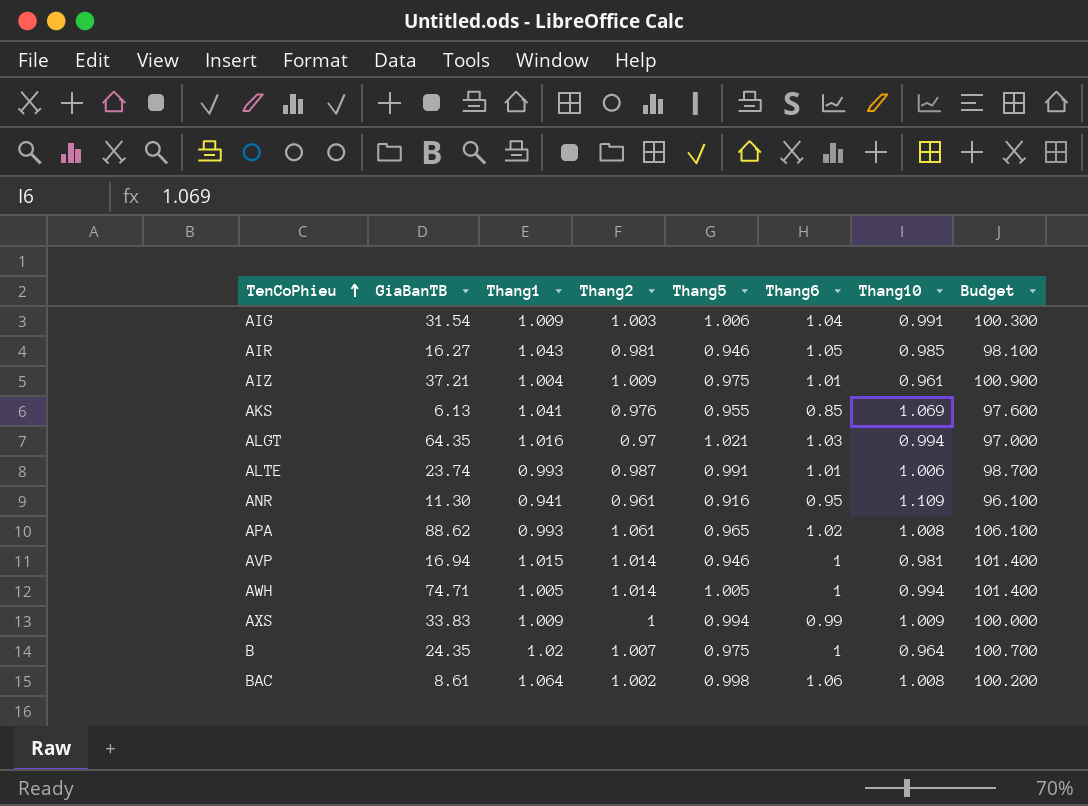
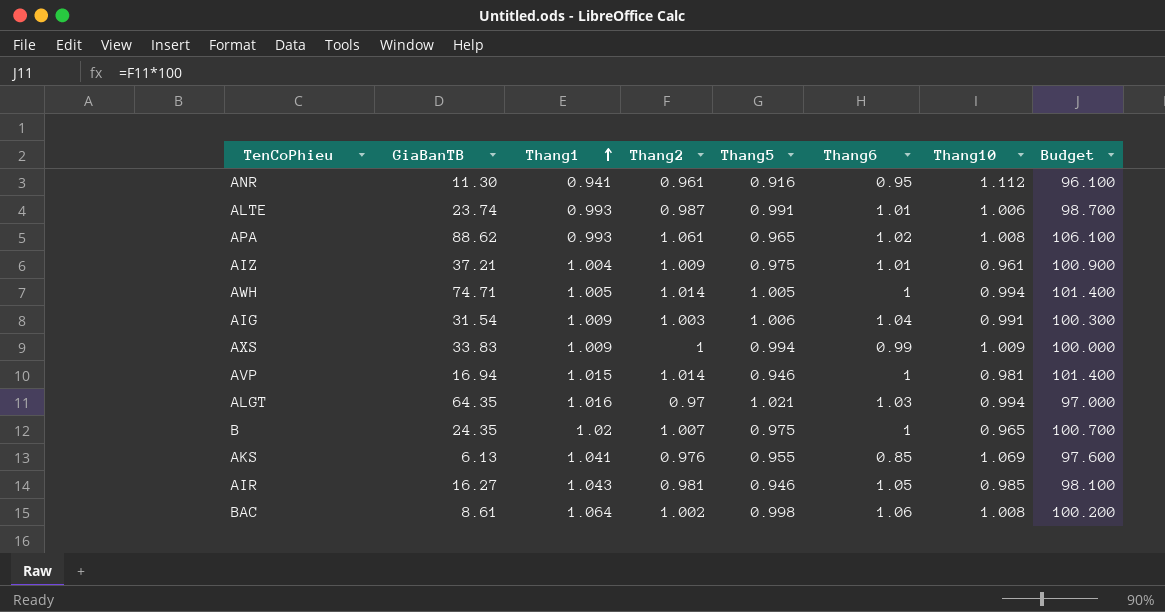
row order: TenCoPhieu ascending -> Thang1 ascending
ANR | Thang10: 1.109 -> 1.112
B | Thang10: 0.964 -> 0.965

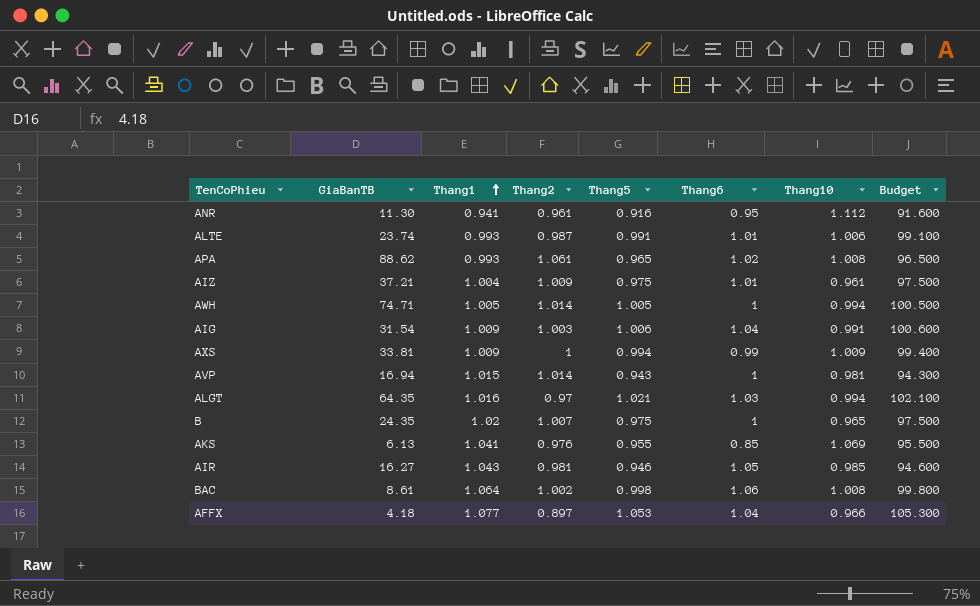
column Budget | formula: [Thang2] * 100 -> [Thang5] * 100
AXS | GiaBanTB: 33.83 -> 33.81
AVP | Thang5: 0.946 -> 0.943
row AFFX: none -> 4.18 | 1.077 | 0.897 | 1.053 | 1.04 | 0.966 | 105.300

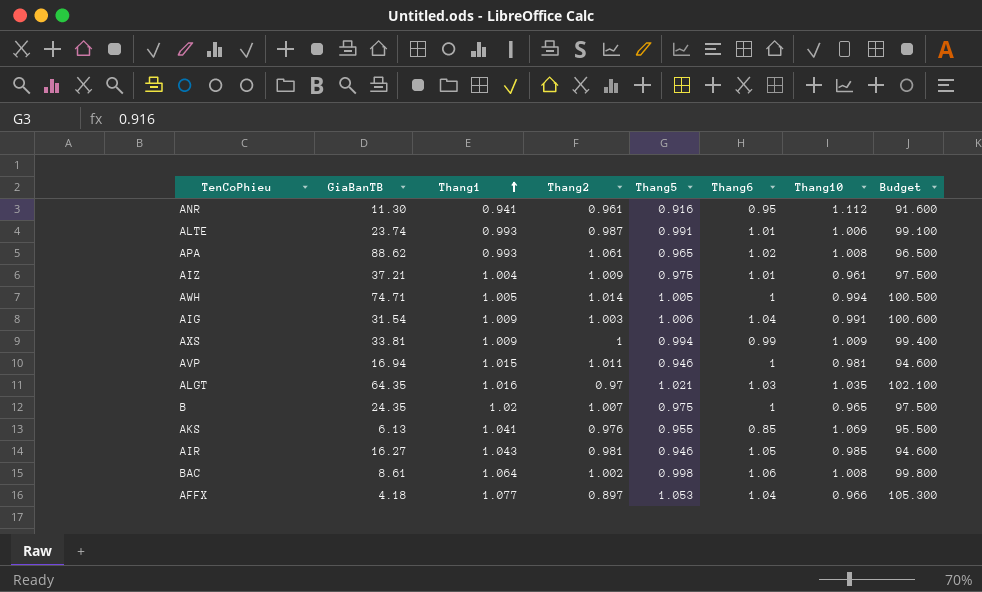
AVP | Thang2: 1.014 -> 1.011
AVP | Thang5: 0.943 -> 0.946
AVP | Budget: 94.300 -> 94.600
ALGT | Thang10: 0.994 -> 1.035

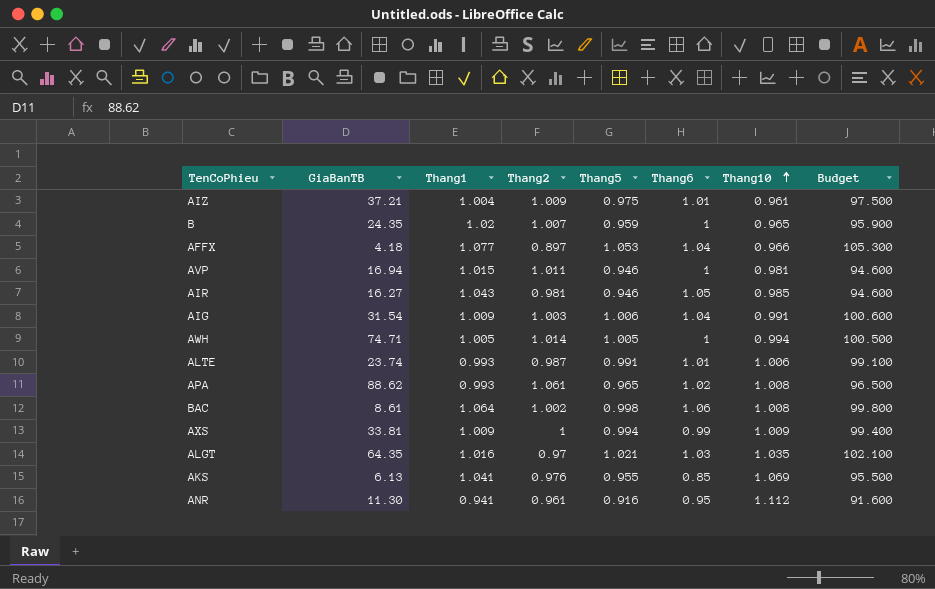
row order: Thang1 ascending -> Thang10 ascending
B | Thang5: 0.975 -> 0.959
B | Budget: 97.500 -> 95.900

